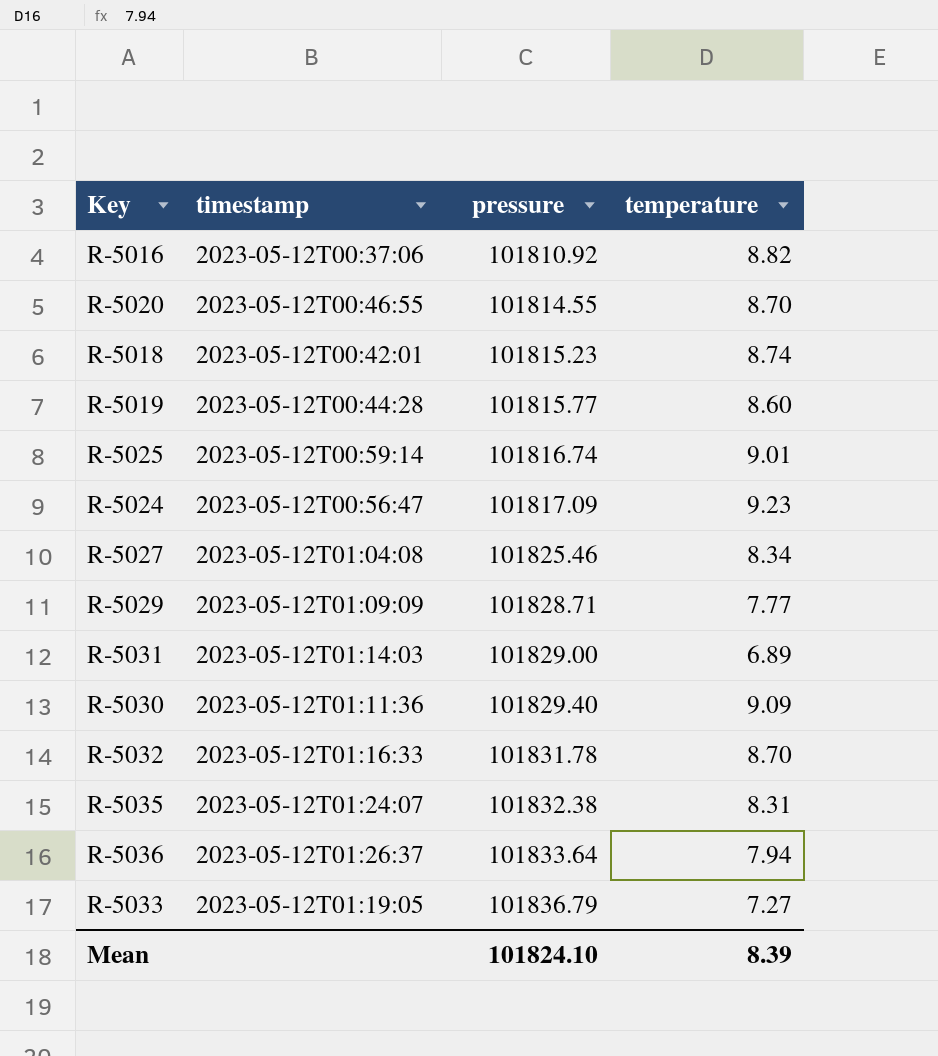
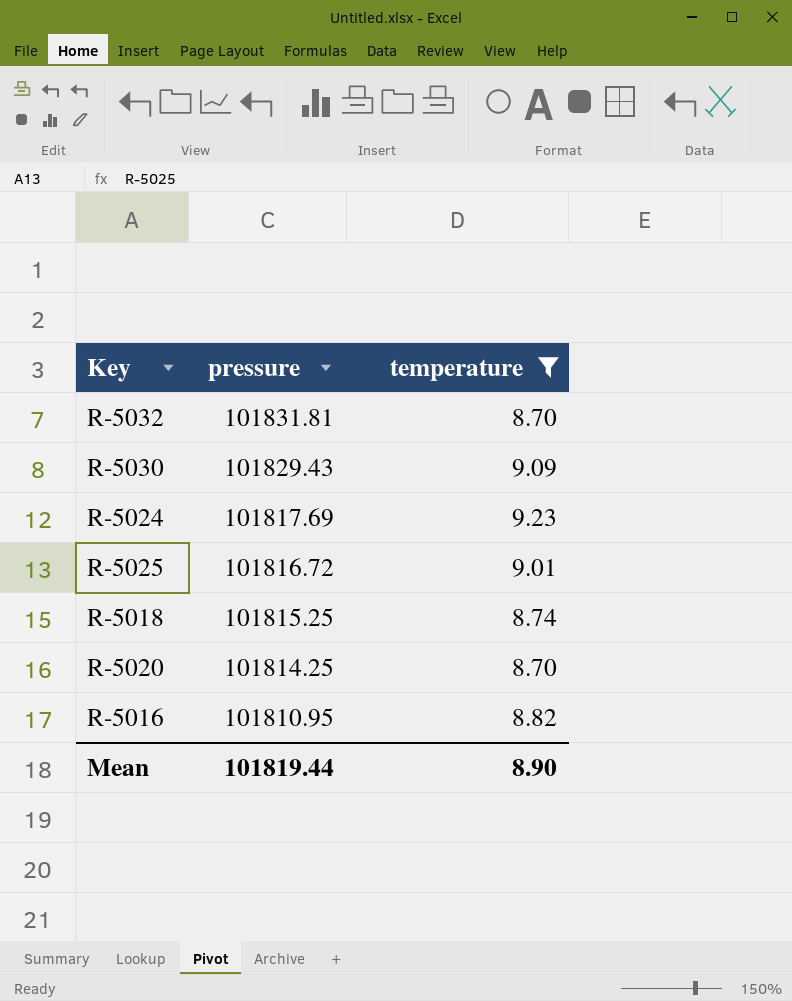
filter: none -> temperature >= 8.70
row order: pressure ascending -> pressure descending
column timestamp | position: 2 -> none
R-5032 | pressure: 101831.78 -> 101831.81
R-5030 | pressure: 101829.40 -> 101829.43
R-5024 | pressure: 101817.09 -> 101817.69
R-5025 | pressure: 101816.74 -> 101816.72
R-5018 | pressure: 101815.23 -> 101815.25
R-5020 | pressure: 101814.55 -> 101814.25
R-5016 | pressure: 101810.92 -> 101810.95
Mean | pressure: 101824.10 -> 101819.44
Mean | temperature: 8.39 -> 8.90

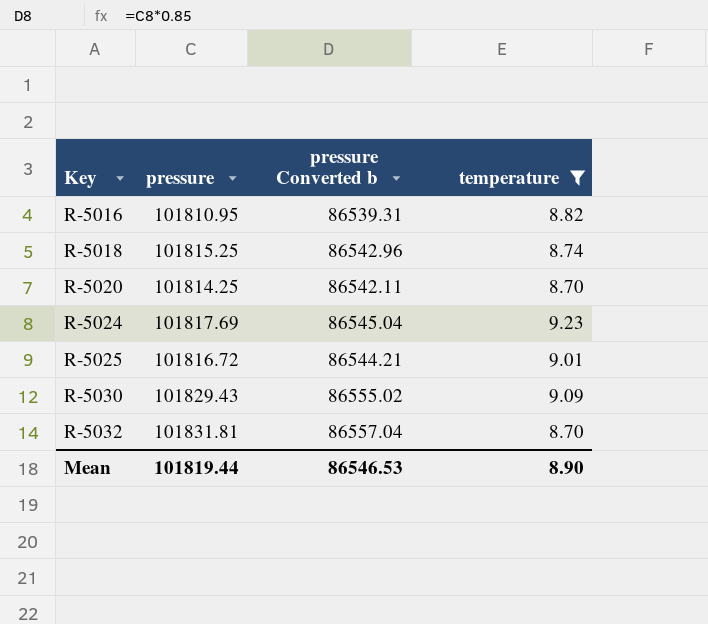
row order: pressure descending -> Key ascending
column pressure Converted b | formula: none -> [pressure] * 0.85

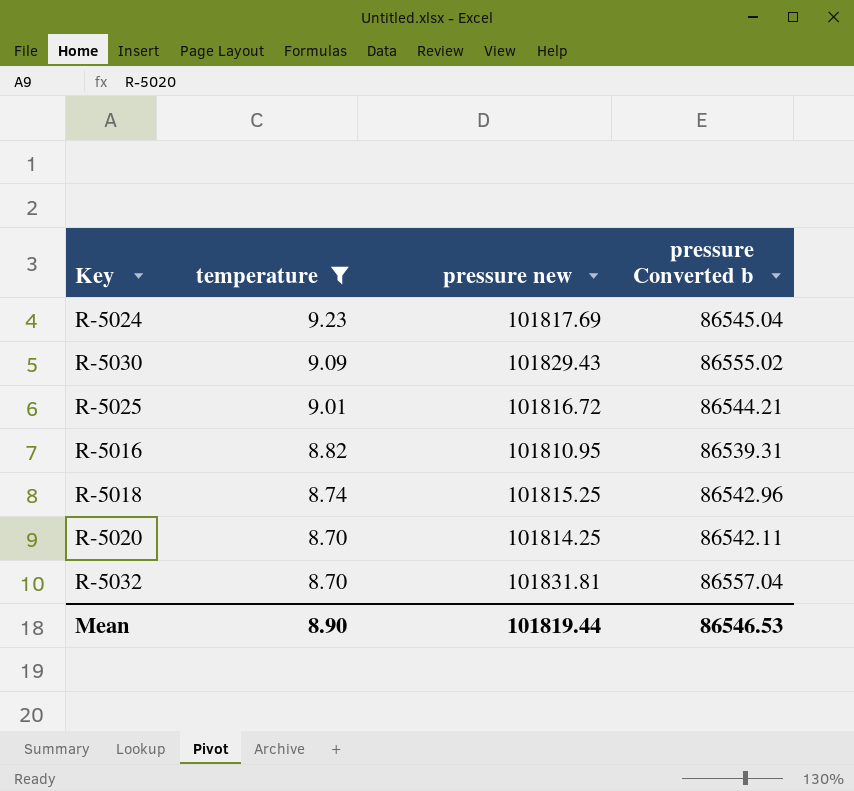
row order: Key ascending -> temperature descending
column temperature | position: 4 -> 2
column name: pressure -> pressure new

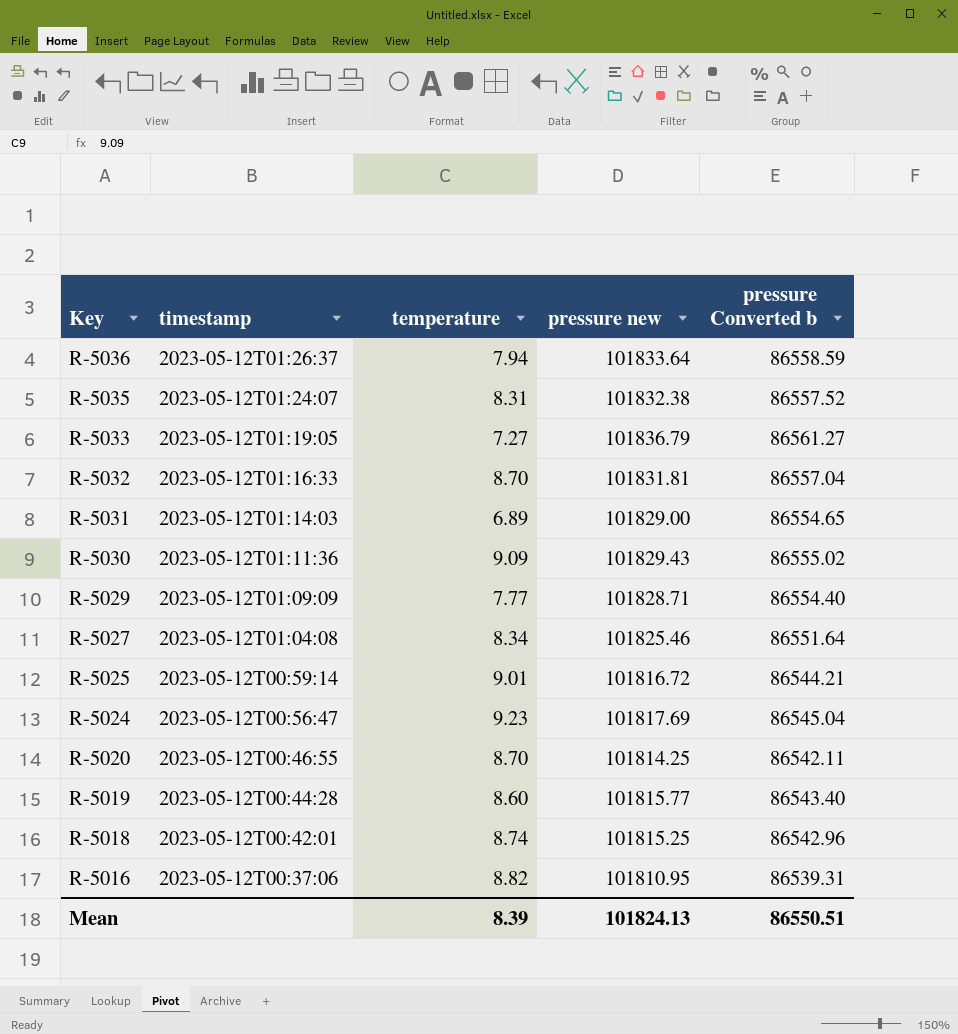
filter: temperature >= 8.70 -> none
row order: temperature descending -> Key descending
column timestamp | position: none -> 2
Mean | temperature: 8.90 -> 8.39
Mean | pressure new: 101819.44 -> 101824.13
Mean | pressure Converted b: 86546.53 -> 86550.51

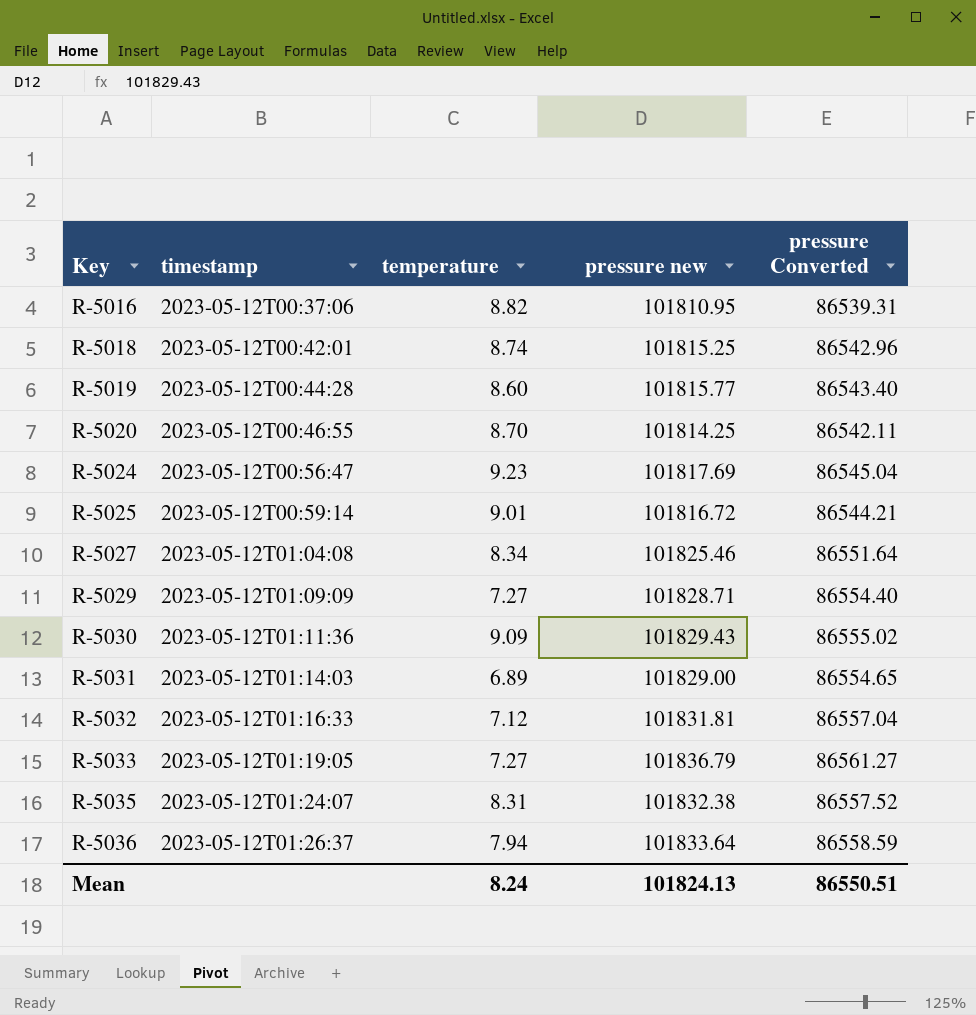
row order: Key descending -> Key ascending
column name: pressure Converted b -> pressure Converted
R-5029 | temperature: 7.77 -> 7.27
R-5032 | temperature: 8.70 -> 7.12
Mean | temperature: 8.39 -> 8.24

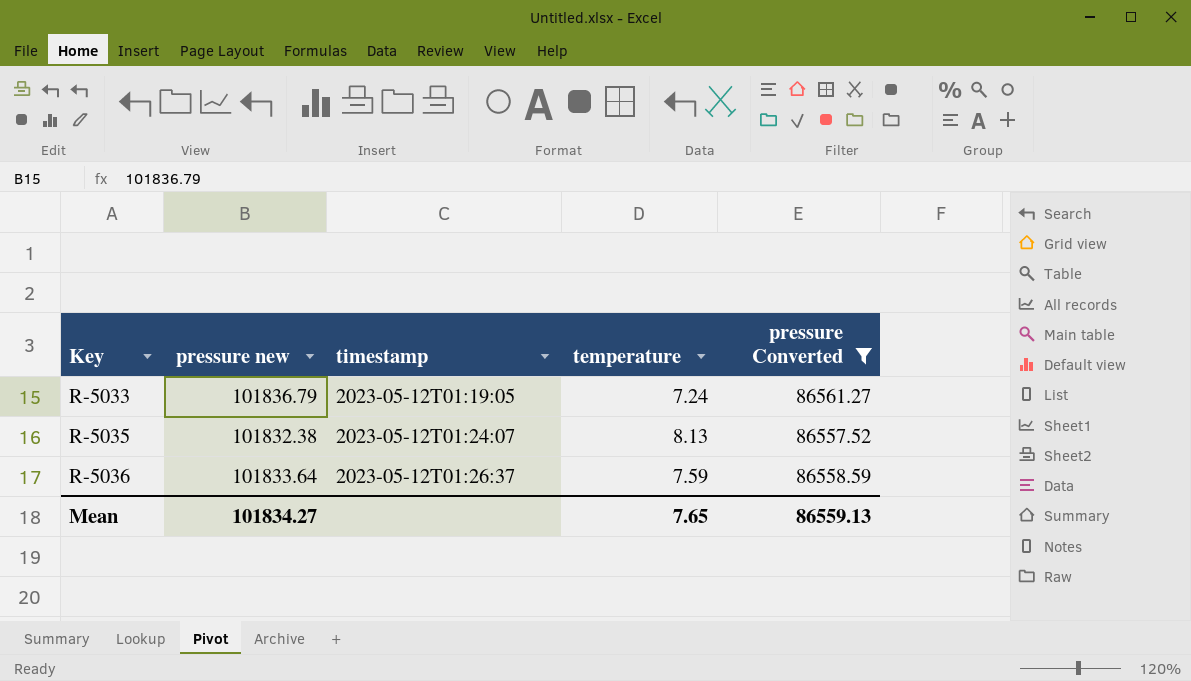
filter: none -> pressure Converted >= 86557.52
column pressure new | position: 4 -> 2
R-5033 | temperature: 7.27 -> 7.24
R-5035 | temperature: 8.31 -> 8.13
R-5036 | temperature: 7.94 -> 7.59
Mean | pressure new: 101824.13 -> 101834.27
Mean | temperature: 8.24 -> 7.65
Mean | pressure Converted: 86550.51 -> 86559.13

